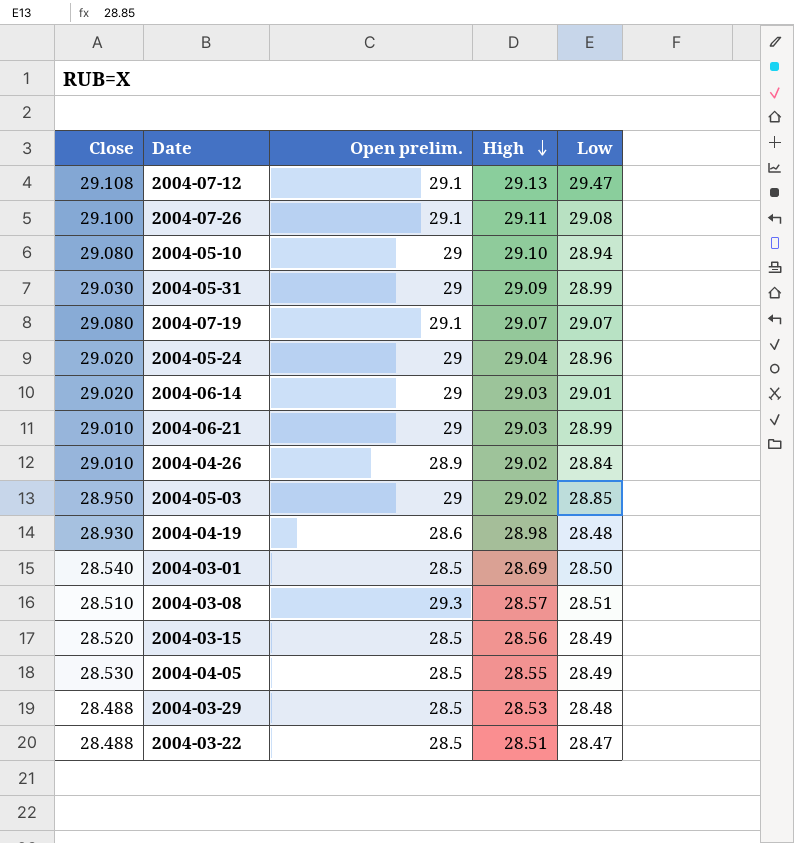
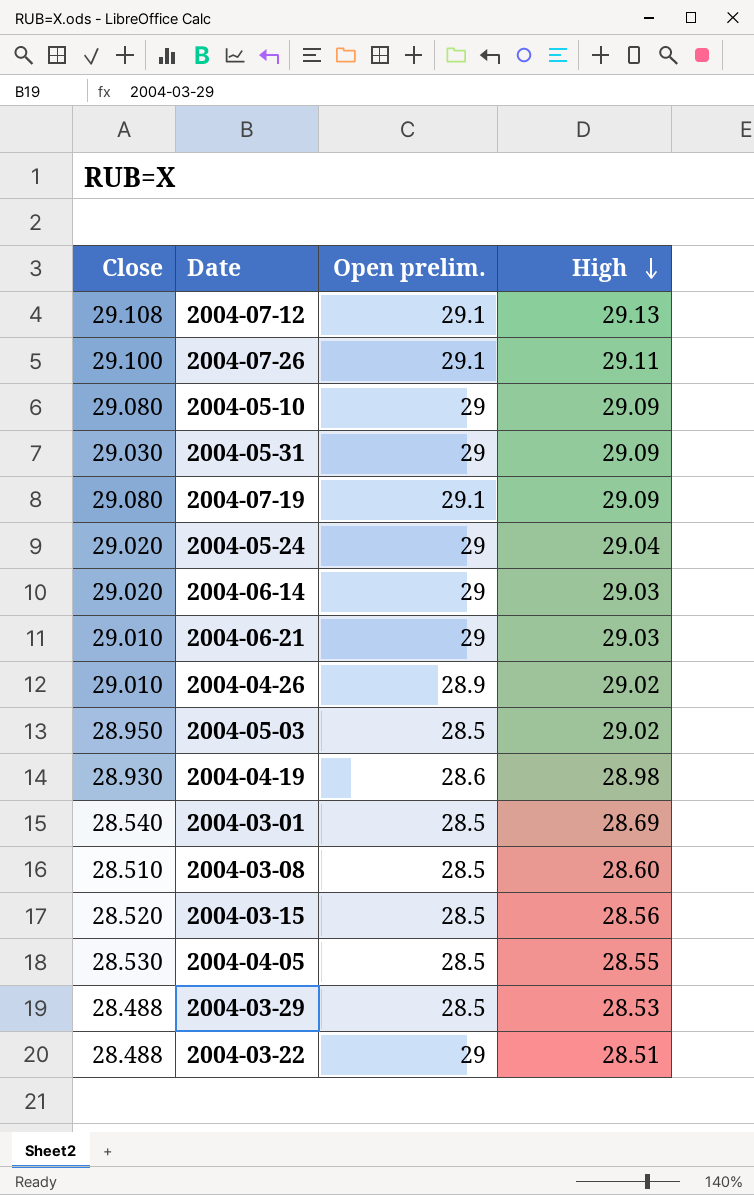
column Low | position: 5 -> none
2004-05-10 | High: 29.10 -> 29.09
2004-07-19 | High: 29.07 -> 29.09
2004-05-03 | Open prelim.: 29 -> 28.5
2004-03-08 | Open prelim.: 29.3 -> 28.5
2004-03-08 | High: 28.57 -> 28.60
2004-03-22 | Open prelim.: 28.5 -> 29

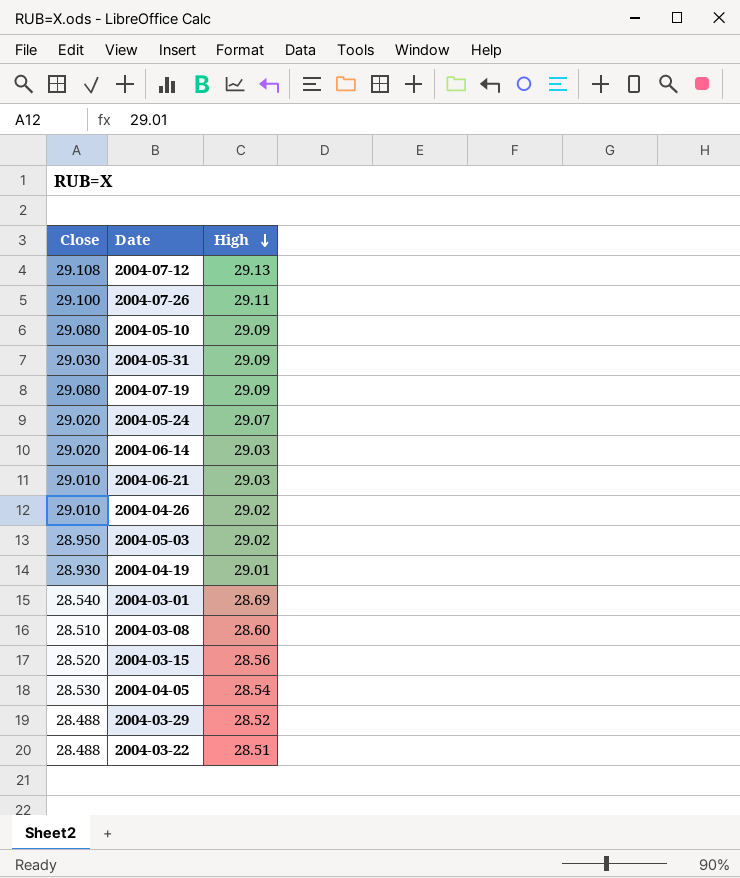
column Open prelim. | position: 3 -> none
2004-05-24 | High: 29.04 -> 29.07
2004-04-19 | High: 28.98 -> 29.01
2004-04-05 | High: 28.55 -> 28.54
2004-03-29 | High: 28.53 -> 28.52

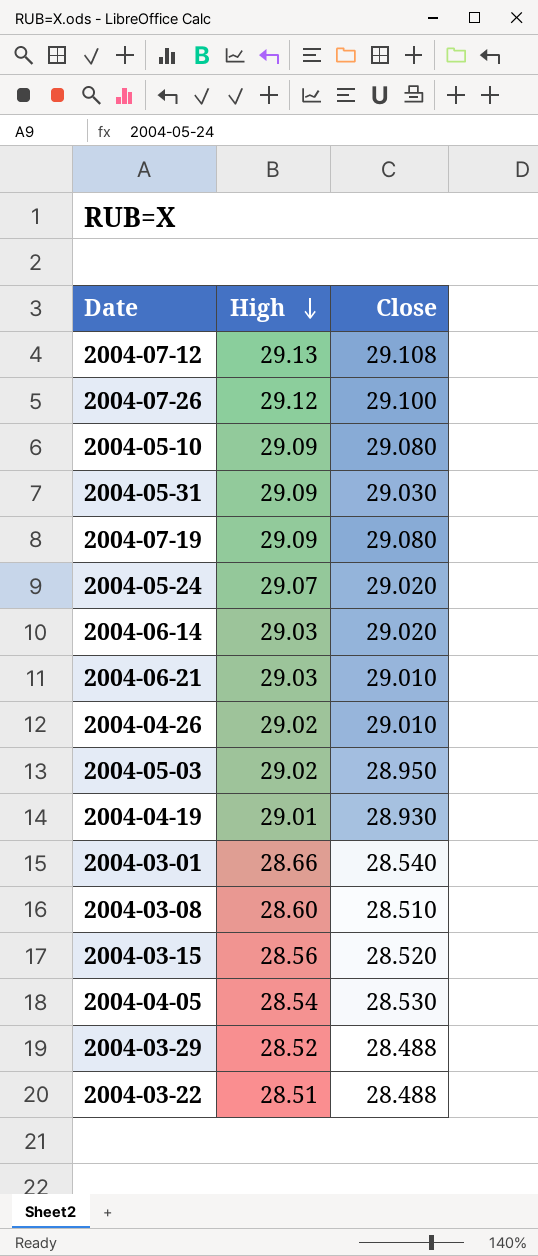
column Close | position: 1 -> 3
2004-07-26 | High: 29.11 -> 29.12
2004-03-01 | High: 28.69 -> 28.66

